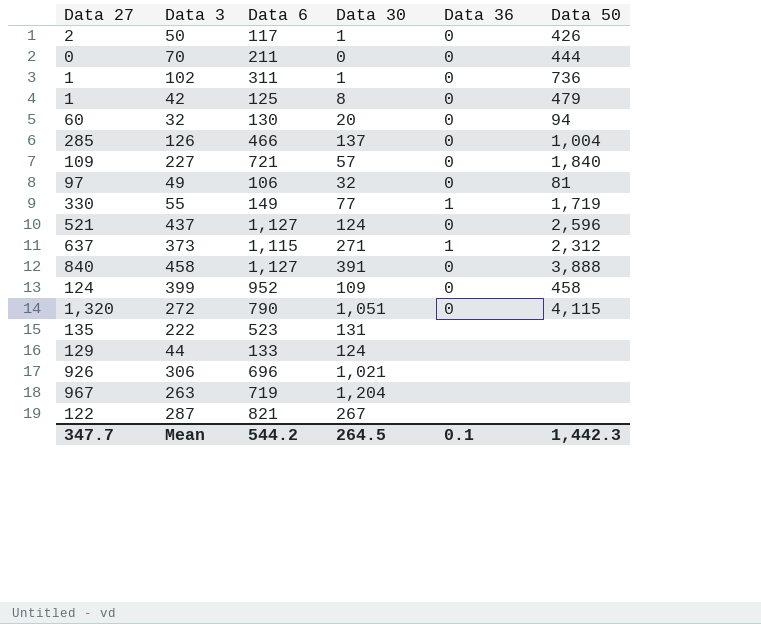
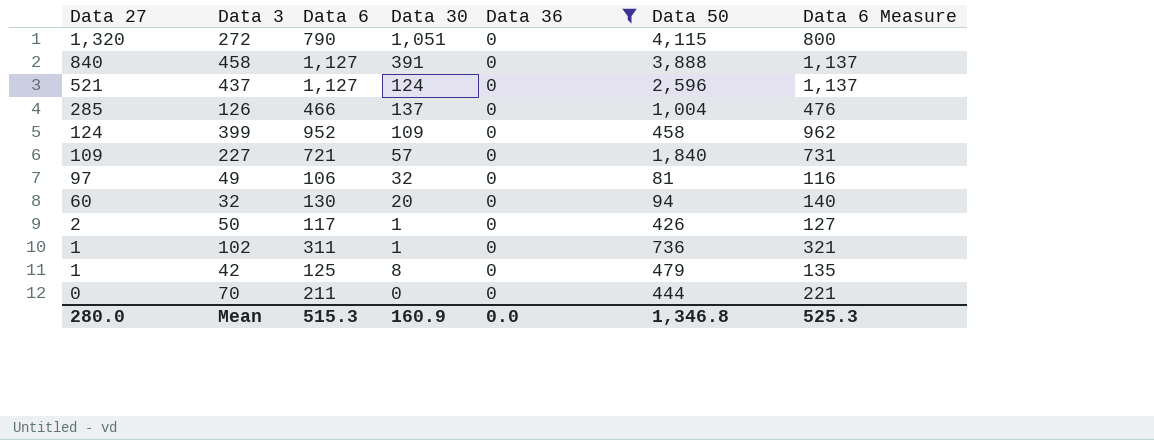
filter: none -> Data 36 = 0
row order: none -> Data 27 descending
column Data 6 Measure | formula: none -> [Data 6] + 10
Mean | Data 27: 347.7 -> 280.0
Mean | Data 6: 544.2 -> 515.3
Mean | Data 30: 264.5 -> 160.9
Mean | Data 36: 0.1 -> 0.0
Mean | Data 50: 1,442.3 -> 1,346.8

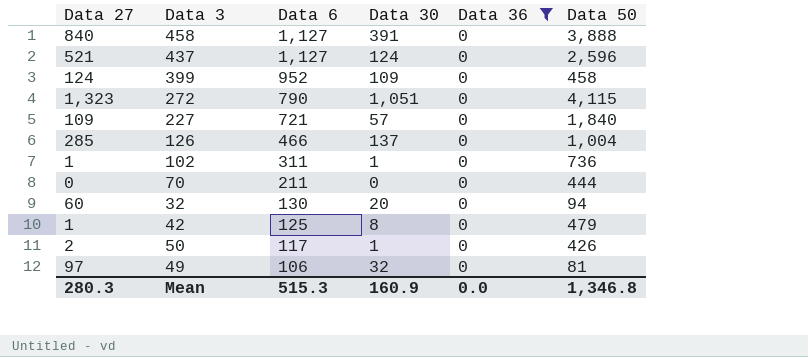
row order: Data 27 descending -> Data 6 descending
column Data 6 Measure | formula: [Data 6] + 10 -> none
272 | Data 27: 1,320 -> 1,323
Mean | Data 27: 280.0 -> 280.3

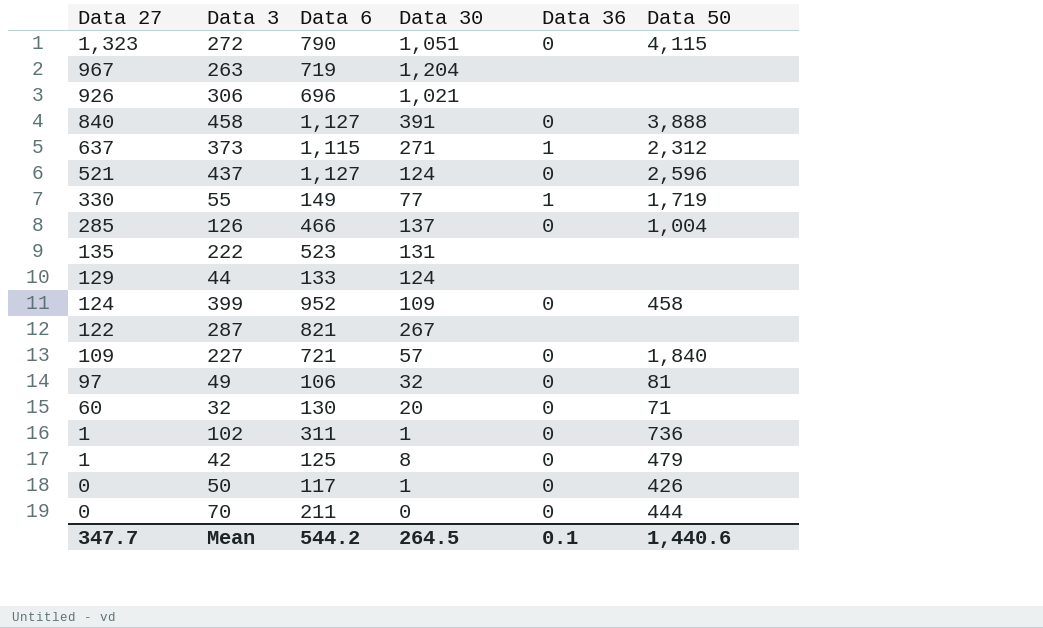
filter: Data 36 = 0 -> none
row order: Data 6 descending -> Data 27 descending
32 | Data 50: 94 -> 71
50 | Data 27: 2 -> 0
Mean | Data 27: 280.3 -> 347.7
Mean | Data 6: 515.3 -> 544.2
Mean | Data 30: 160.9 -> 264.5
Mean | Data 36: 0.0 -> 0.1
Mean | Data 50: 1,346.8 -> 1,440.6

